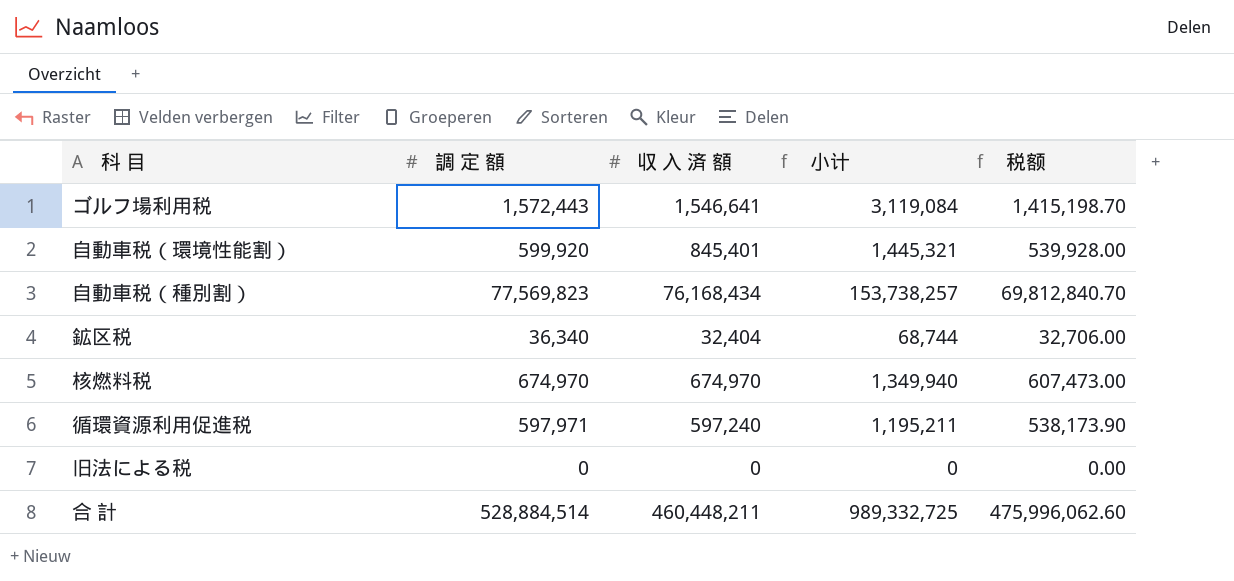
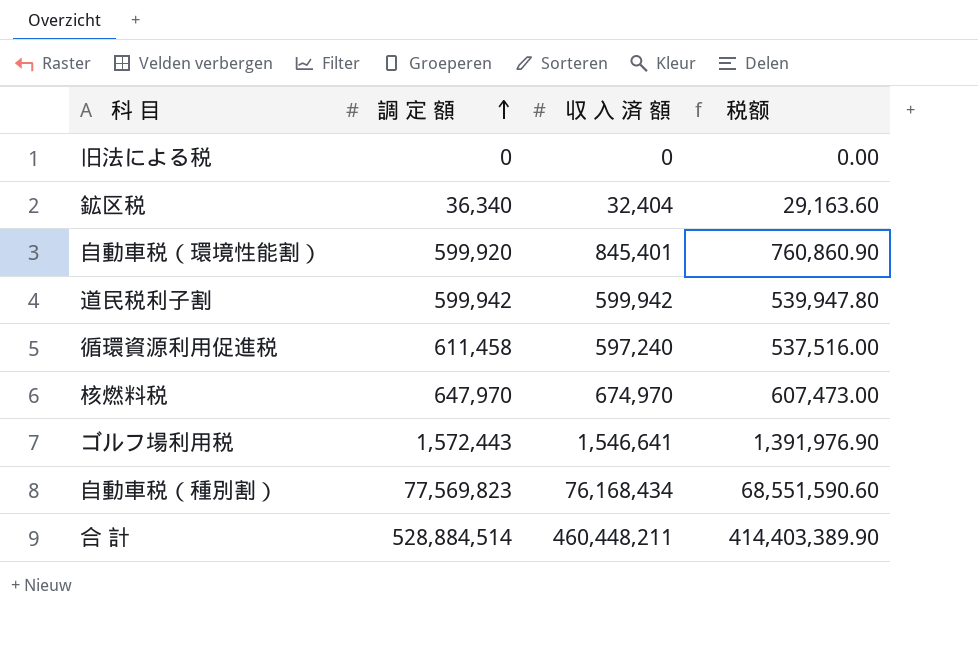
row order: none -> 調 定 額 ascending
column 小计 | formula: [調 定 額] + [収 入 済 額] -> none
column 税额 | formula: [調 定 額] * 0.9 -> [収 入 済 額] * 0.9
row 道民税利子割: none -> 599,942 | 599,942 | 539,947.80
循環資源利用促進税 | 調 定 額: 597,971 -> 611,458
核燃料税 | 調 定 額: 674,970 -> 647,970

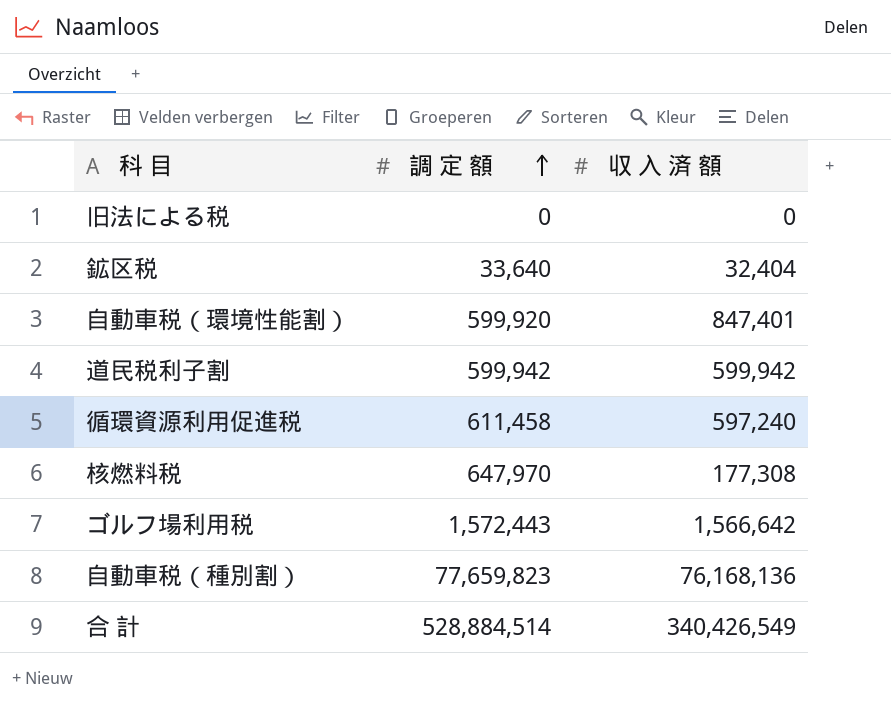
column 税额 | formula: [収 入 済 額] * 0.9 -> none
鉱区税 | 調 定 額: 36,340 -> 33,640
自動車税（環境性能割） | 収 入 済 額: 845,401 -> 847,401
核燃料税 | 収 入 済 額: 674,970 -> 177,308
ゴルフ場利用税 | 収 入 済 額: 1,546,641 -> 1,566,642
自動車税（種別割） | 調 定 額: 77,569,823 -> 77,659,823
自動車税（種別割） | 収 入 済 額: 76,168,434 -> 76,168,136
合 計 | 収 入 済 額: 460,448,211 -> 340,426,549

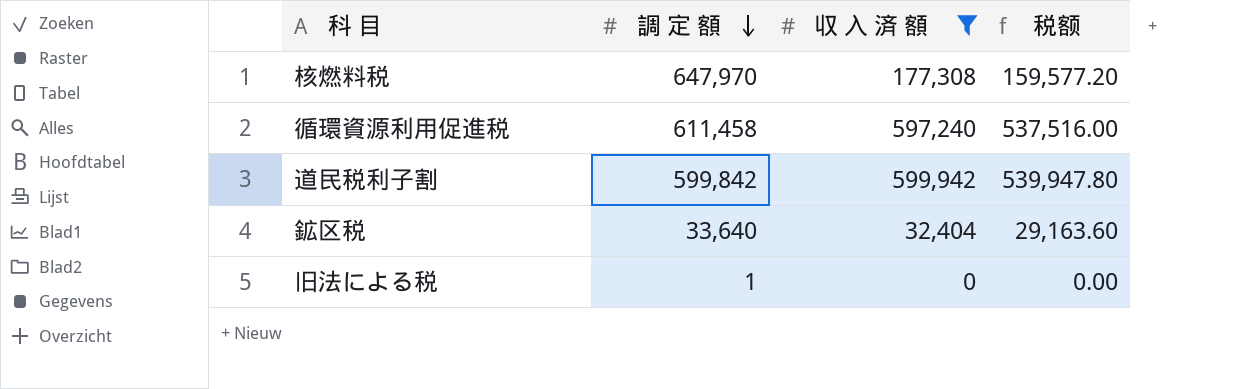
filter: none -> 収 入 済 額 <= 599,942
row order: 調 定 額 ascending -> 調 定 額 descending
column 税额 | formula: none -> [収 入 済 額] * 0.9
道民税利子割 | 調 定 額: 599,942 -> 599,842
旧法による税 | 調 定 額: 0 -> 1

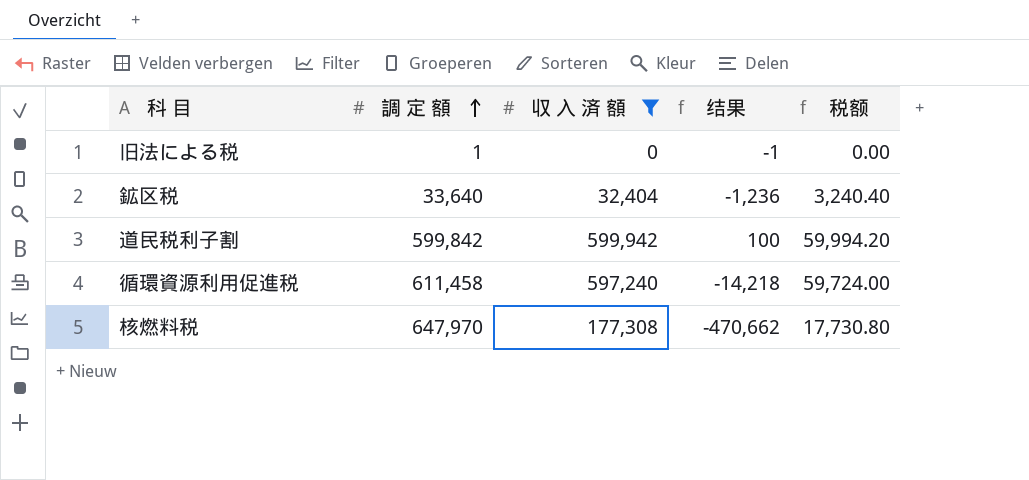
row order: 調 定 額 descending -> 調 定 額 ascending
column 结果 | formula: none -> [収 入 済 額] - [調 定 額]
column 税额 | formula: [収 入 済 額] * 0.9 -> [収 入 済 額] * 0.1

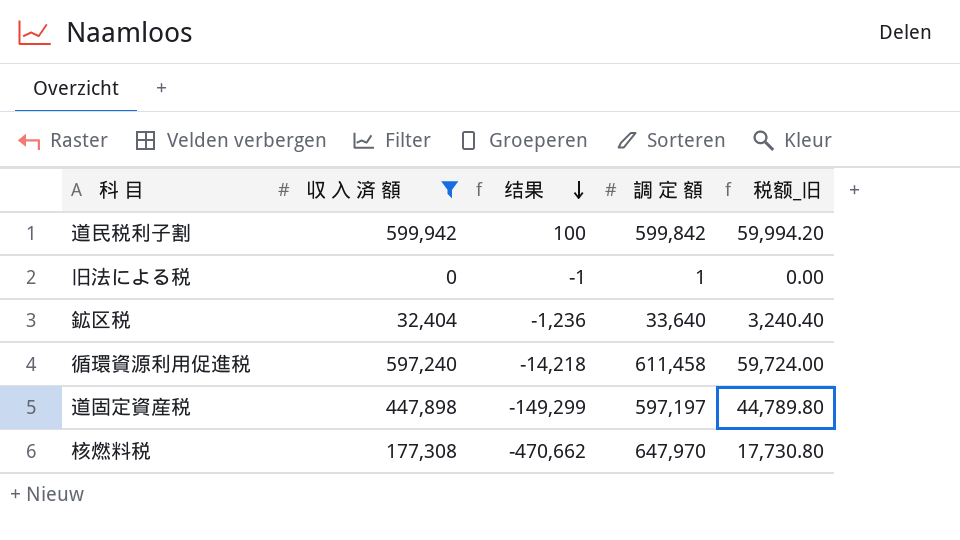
row order: 調 定 額 ascending -> 结果 descending
column 調 定 額 | position: 2 -> 4
column name: 税额 -> 税额_旧
row 道固定資産税: none -> 447,898 | -149,299 | 597,197 | 44,789.80

